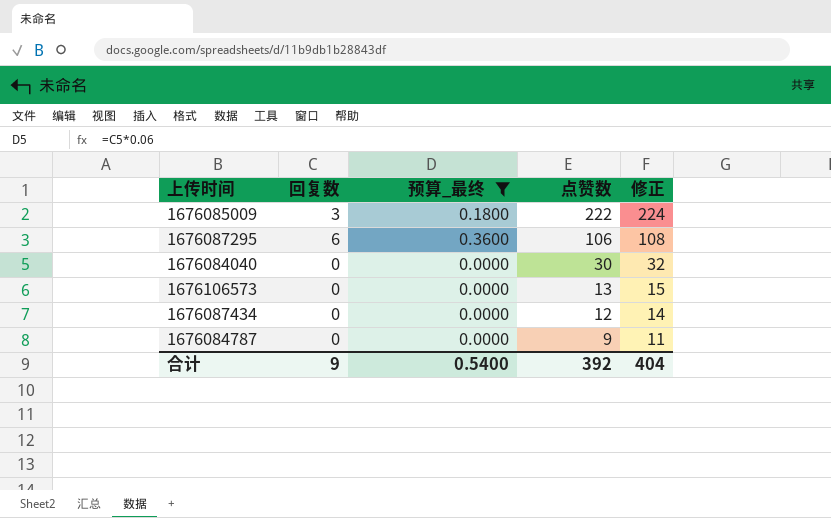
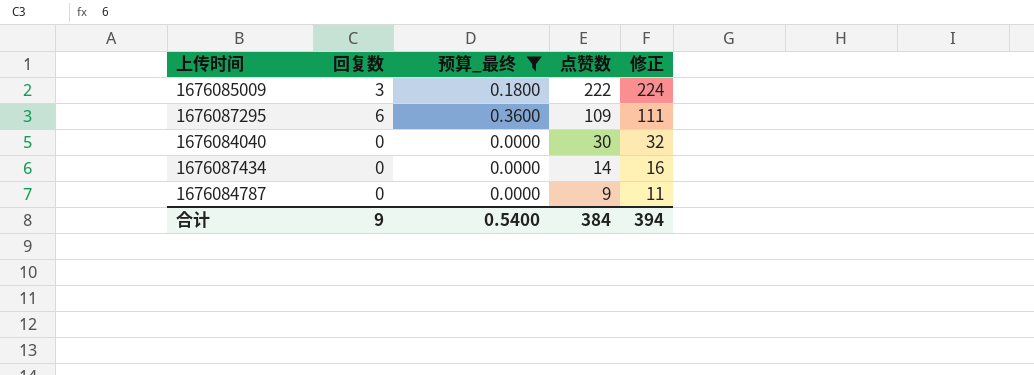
row 1676106573: 0 | 0.0000 | 13 | 15 -> none
1676087295 | 点赞数: 106 -> 109
1676087295 | 修正: 108 -> 111
1676087434 | 点赞数: 12 -> 14
1676087434 | 修正: 14 -> 16
合计 | 点赞数: 392 -> 384
合计 | 修正: 404 -> 394

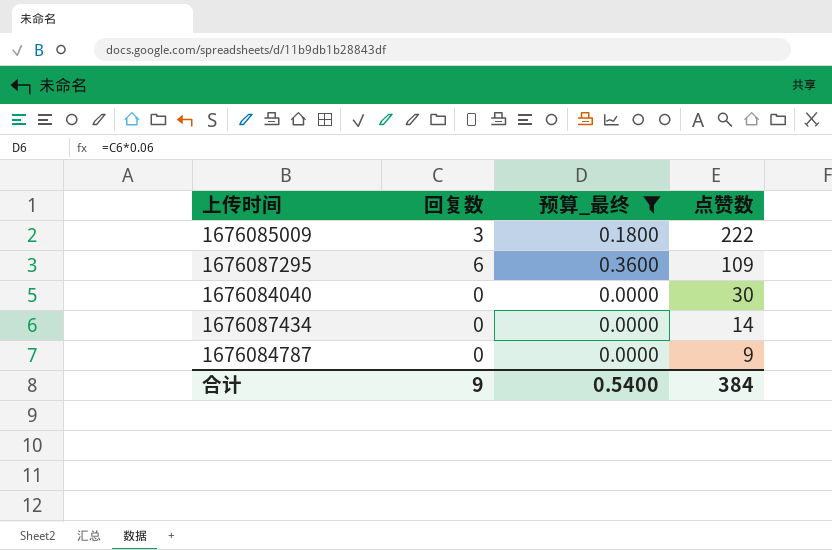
column 修正 | formula: [点赞数] + 2 -> none

